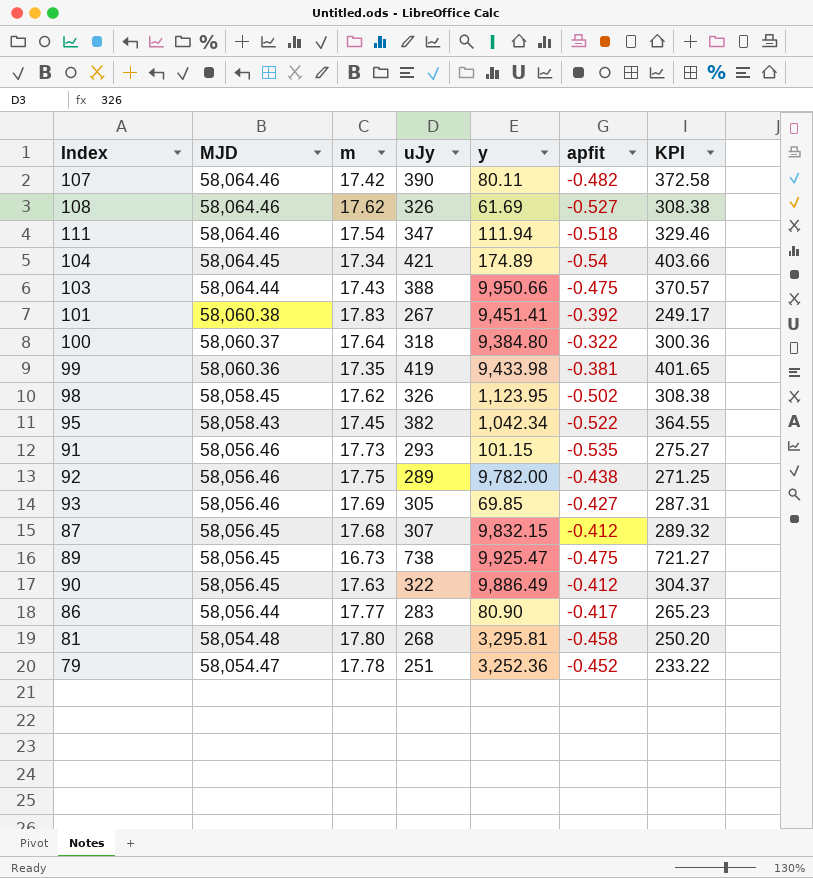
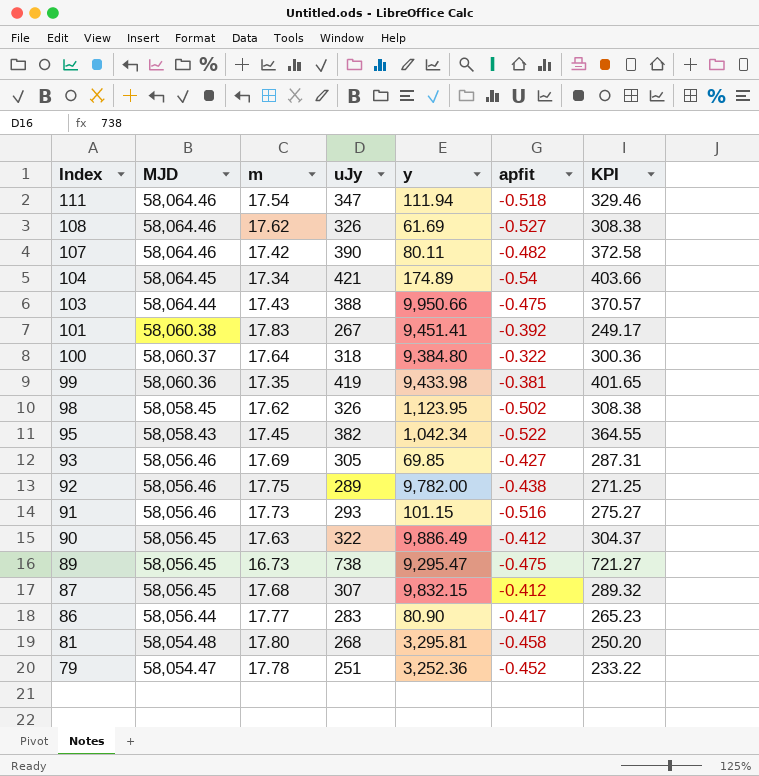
row order: MJD descending -> Index descending
91 | apfit: -0.535 -> -0.516
89 | y: 9,925.47 -> 9,295.47

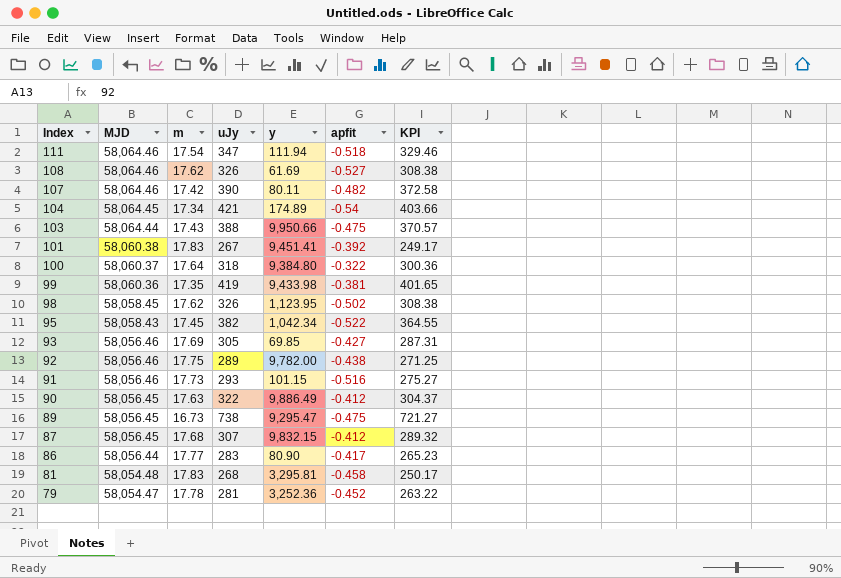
81 | m: 17.80 -> 17.83
81 | KPI: 250.20 -> 250.17
79 | uJy: 251 -> 281
79 | KPI: 233.22 -> 263.22

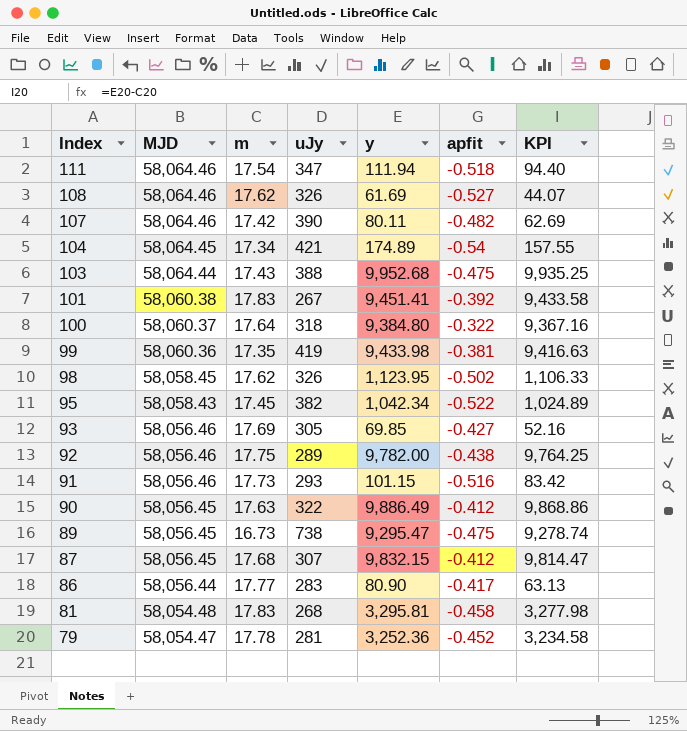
column KPI | formula: [uJy] - [m] -> [y] - [m]
103 | y: 9,950.66 -> 9,952.68

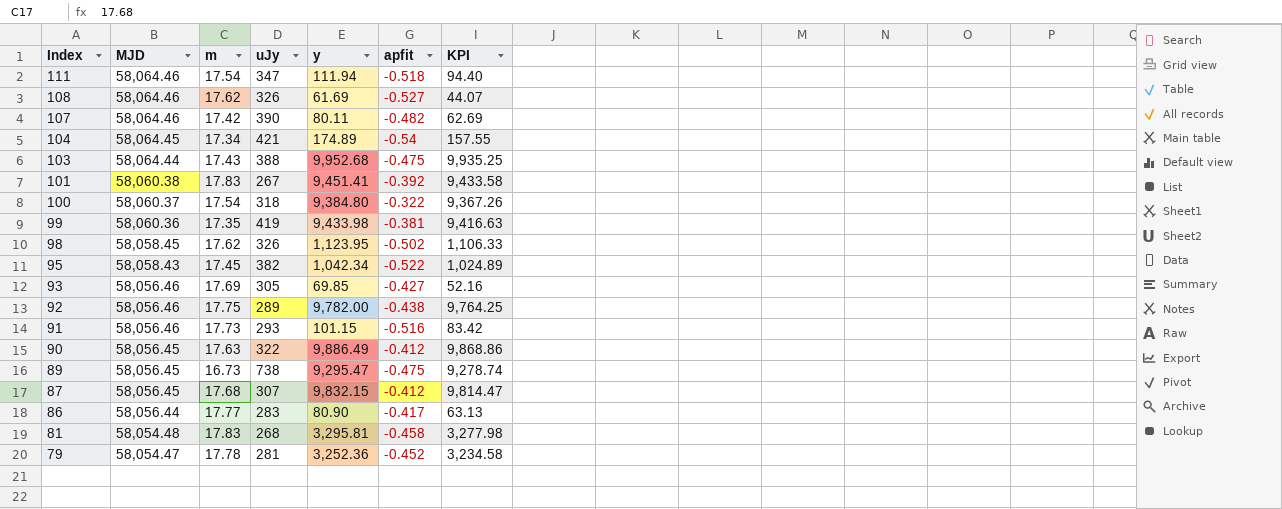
100 | m: 17.64 -> 17.54
100 | KPI: 9,367.16 -> 9,367.26

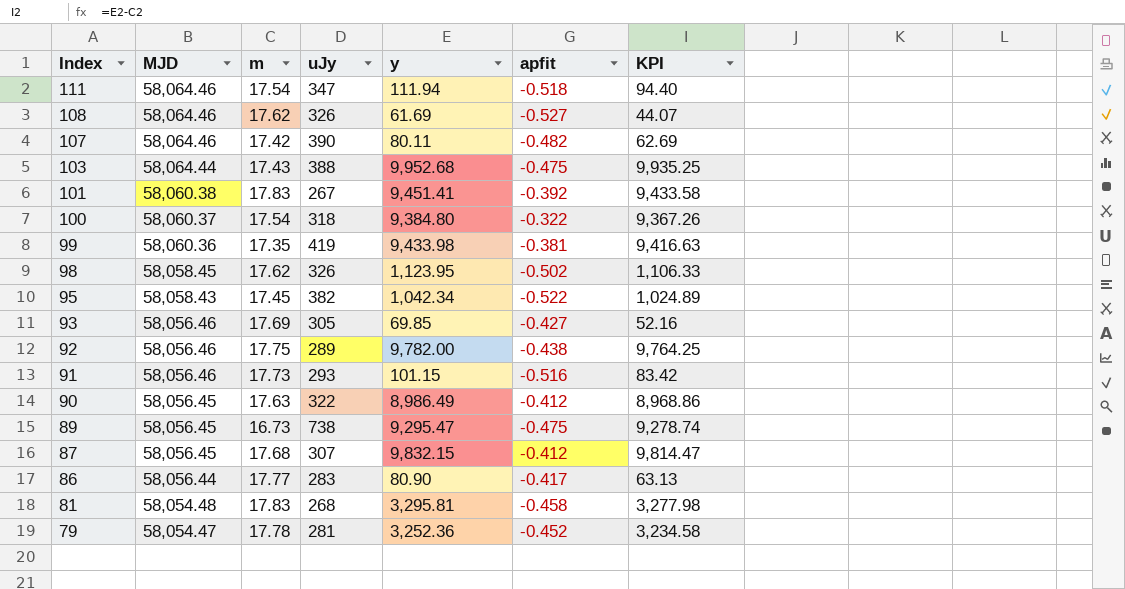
row 104: 58,064.45 | 17.34 | 421 | 174.89 | -0.54 | 157.55 -> none
90 | y: 9,886.49 -> 8,986.49
90 | KPI: 9,868.86 -> 8,968.86

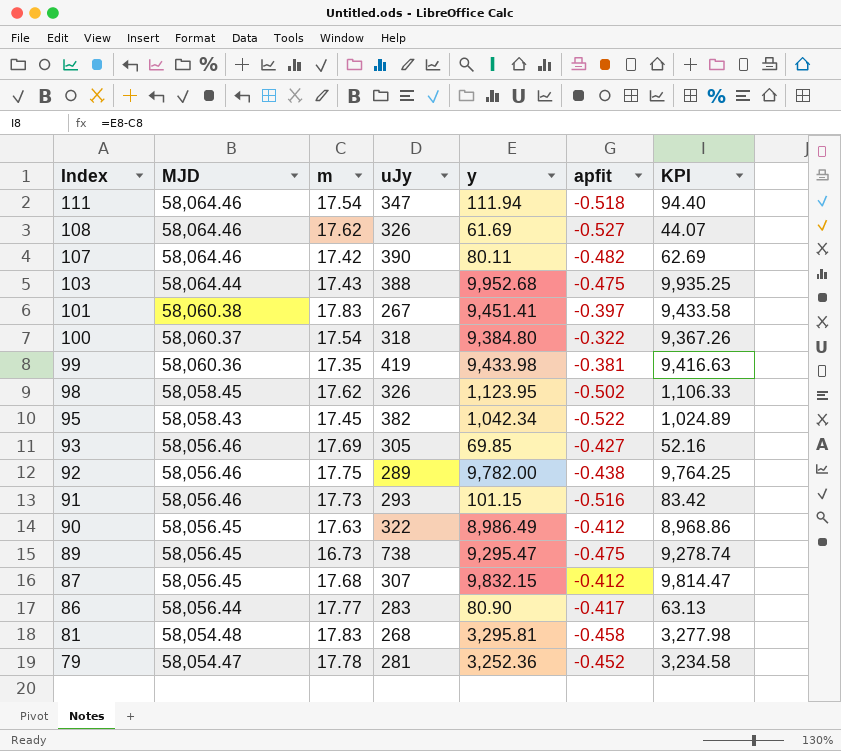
101 | apfit: -0.392 -> -0.397

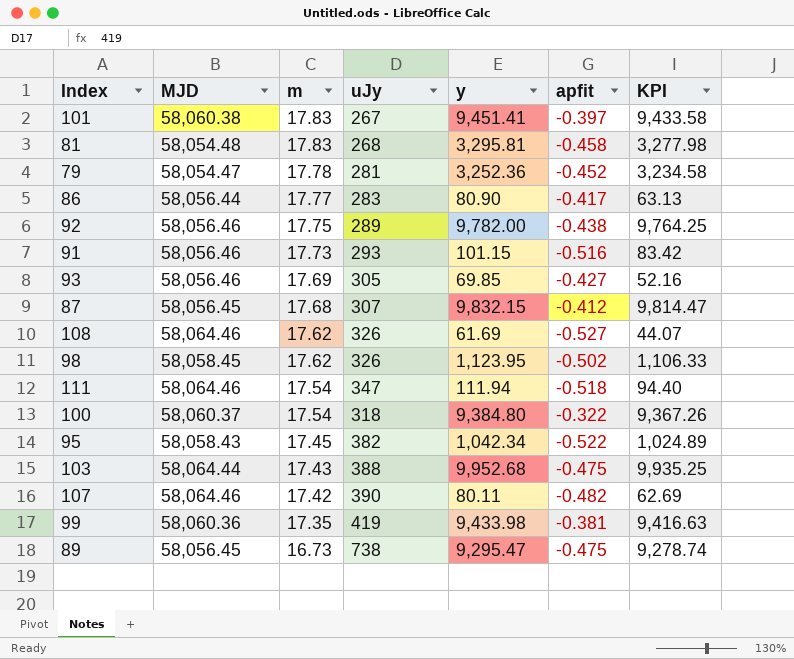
row order: Index descending -> m descending
row 90: 58,056.45 | 17.63 | 322 | 8,986.49 | -0.412 | 8,968.86 -> none

